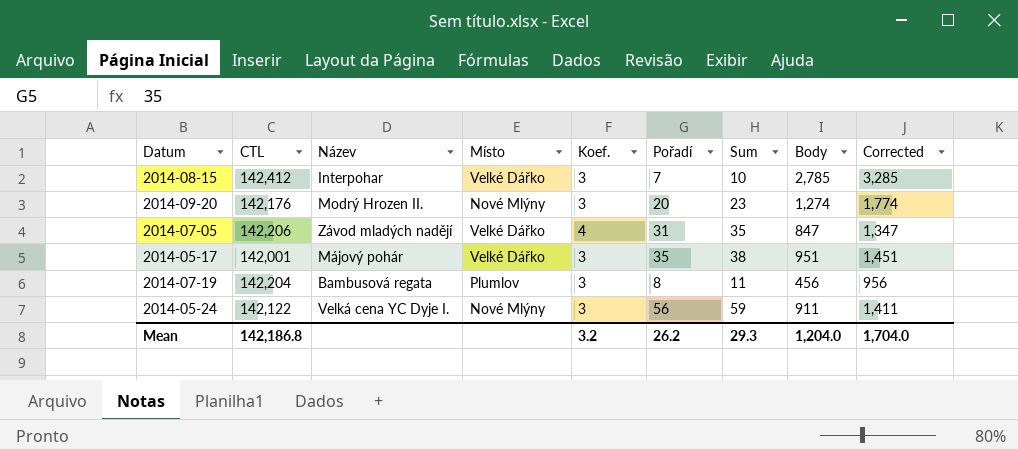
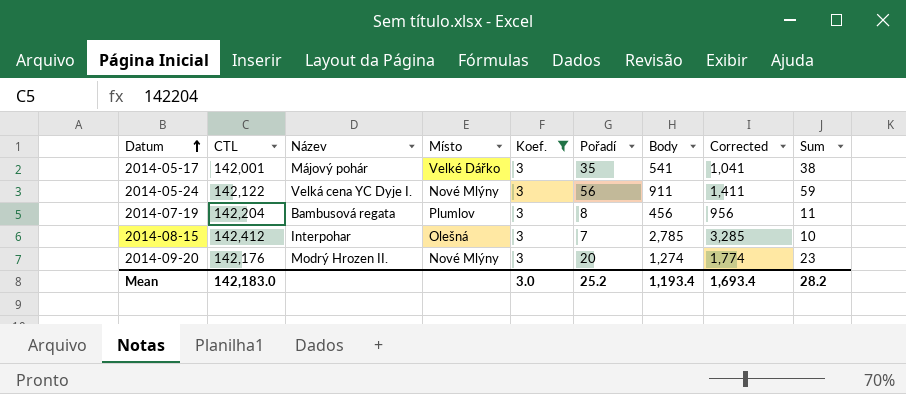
filter: none -> Koef. = 3
row order: none -> Datum ascending
column Sum | position: 7 -> 9
2014-05-17 | Body: 951 -> 541
2014-05-17 | Corrected: 1,451 -> 1,041
2014-08-15 | Místo: Velké Dářko -> Olešná
Mean | CTL: 142,186.8 -> 142,183.0
Mean | Koef.: 3.2 -> 3.0
Mean | Pořadí: 26.2 -> 25.2
Mean | Body: 1,204.0 -> 1,193.4
Mean | Corrected: 1,704.0 -> 1,693.4
Mean | Sum: 29.3 -> 28.2

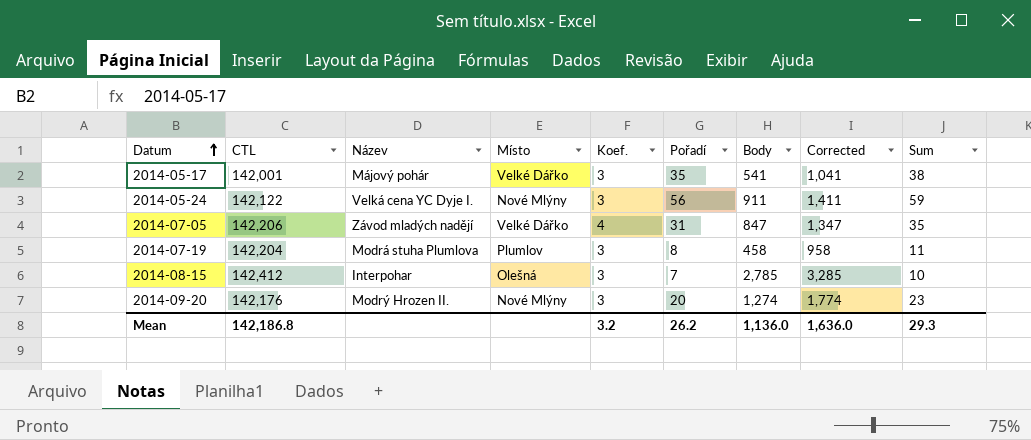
filter: Koef. = 3 -> none
2014-07-19 | Název: Bambusová regata -> Modrá stuha Plumlova
2014-07-19 | Body: 456 -> 458
2014-07-19 | Corrected: 956 -> 958
Mean | CTL: 142,183.0 -> 142,186.8
Mean | Koef.: 3.0 -> 3.2
Mean | Pořadí: 25.2 -> 26.2
Mean | Body: 1,193.4 -> 1,136.0
Mean | Corrected: 1,693.4 -> 1,636.0
Mean | Sum: 28.2 -> 29.3

